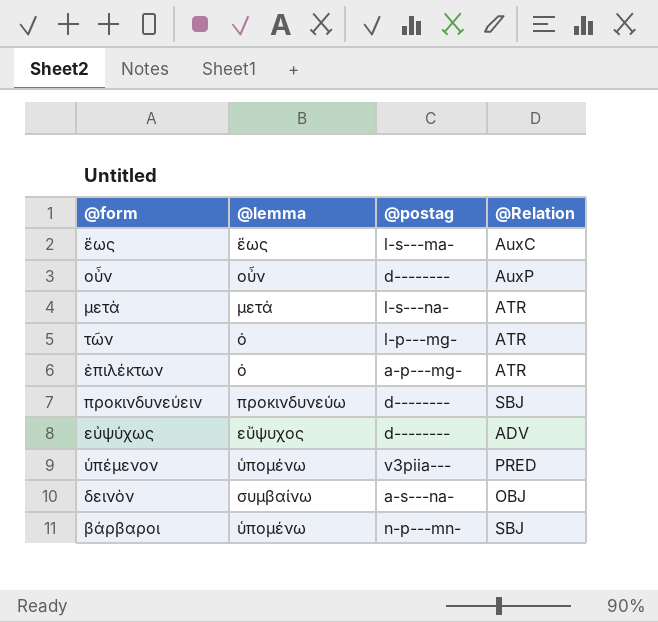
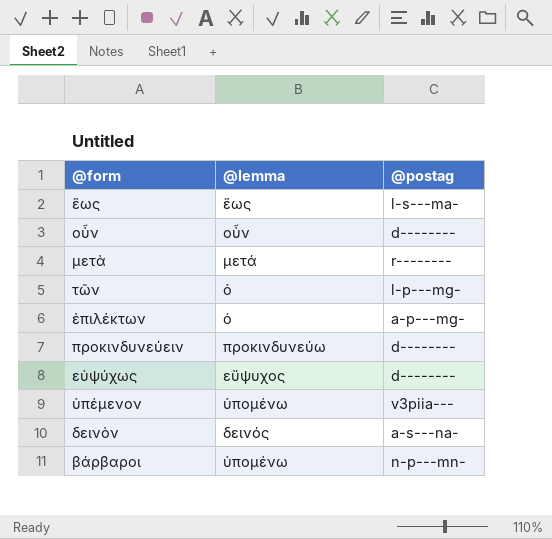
column @Relation | position: 4 -> none
μετὰ | @postag: l-s---na- -> r--------
δεινὸν | @lemma: συμβαίνω -> δεινός

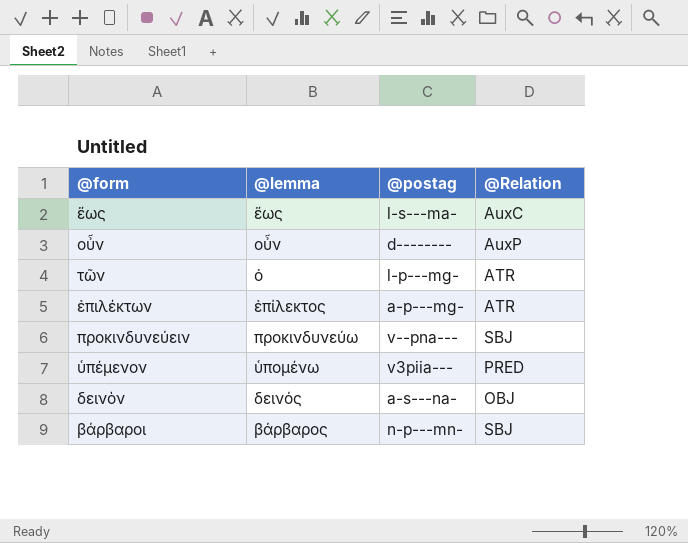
column @Relation | position: none -> 4
row μετὰ: μετά | r-------- -> none
row εὐψύχως: εὔψυχος | d-------- -> none
ἐπιλέκτων | @lemma: ὁ -> ἐπίλεκτος
προκινδυνεύειν | @postag: d-------- -> v--pna---
βάρβαροι | @lemma: ὑπομένω -> βάρβαρος

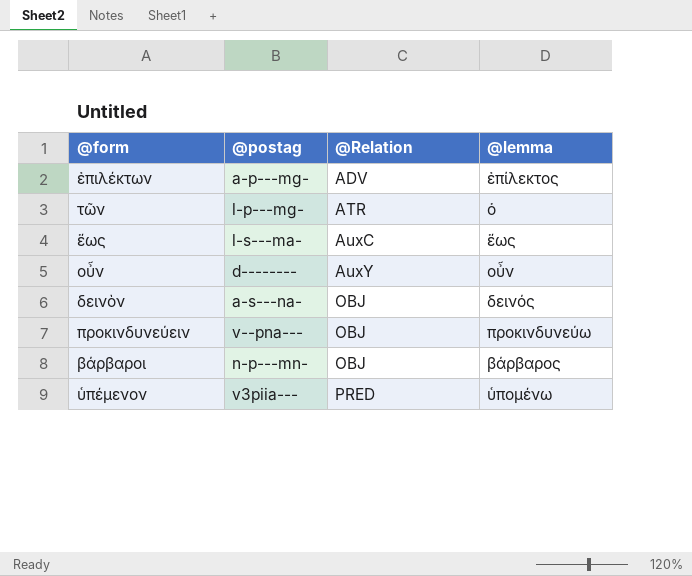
row order: none -> @Relation ascending
column @lemma | position: 2 -> 4
ἐπιλέκτων | @Relation: ATR -> ADV
οὖν | @Relation: AuxP -> AuxY
προκινδυνεύειν | @Relation: SBJ -> OBJ
βάρβαροι | @Relation: SBJ -> OBJ

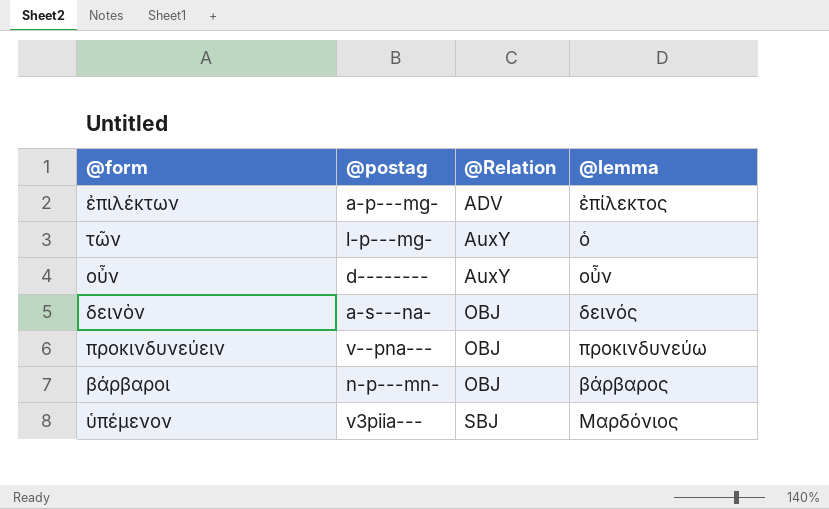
row ἕως: l-s---ma- | AuxC | ἕως -> none
τῶν | @Relation: ATR -> AuxY
ὑπέμενον | @Relation: PRED -> SBJ
ὑπέμενον | @lemma: ὑπομένω -> Μαρδόνιος

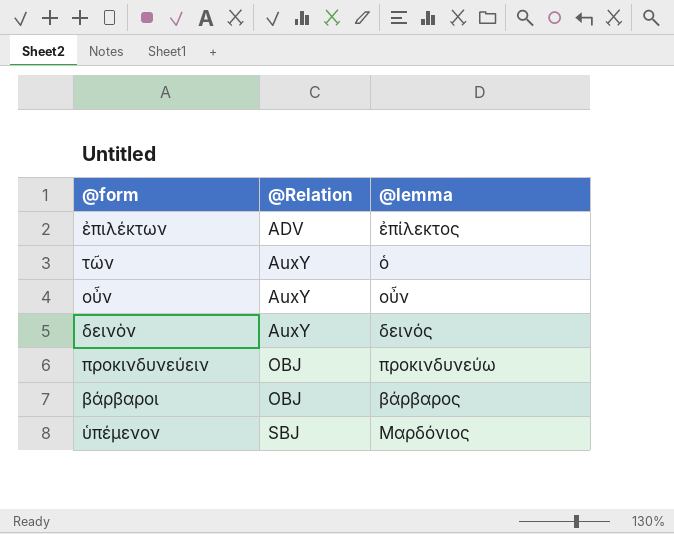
column @postag | position: 2 -> none
δεινὸν | @Relation: OBJ -> AuxY

